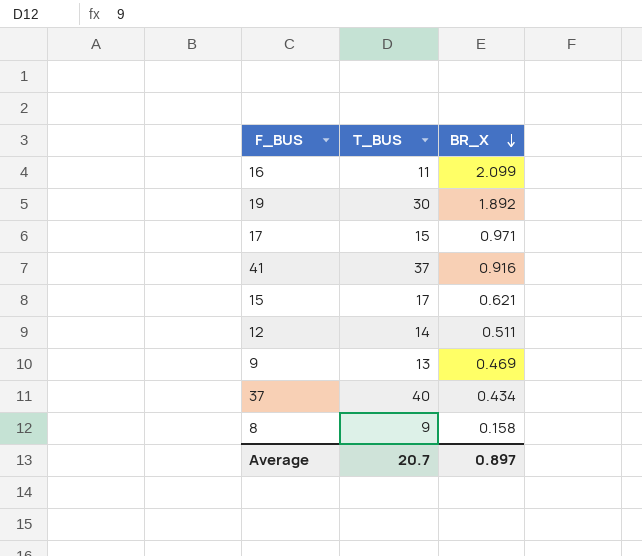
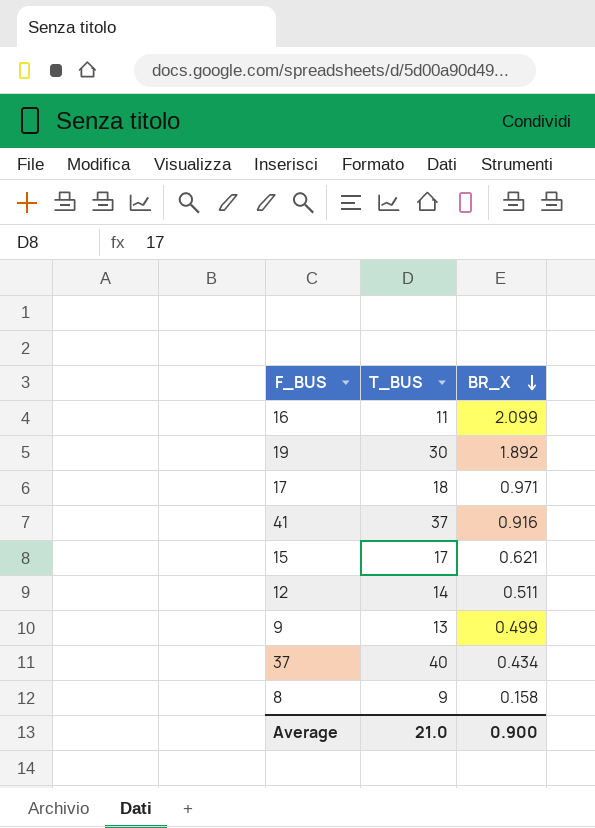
17 | T_BUS: 15 -> 18
9 | BR_X: 0.469 -> 0.499
Average | T_BUS: 20.7 -> 21.0
Average | BR_X: 0.897 -> 0.900

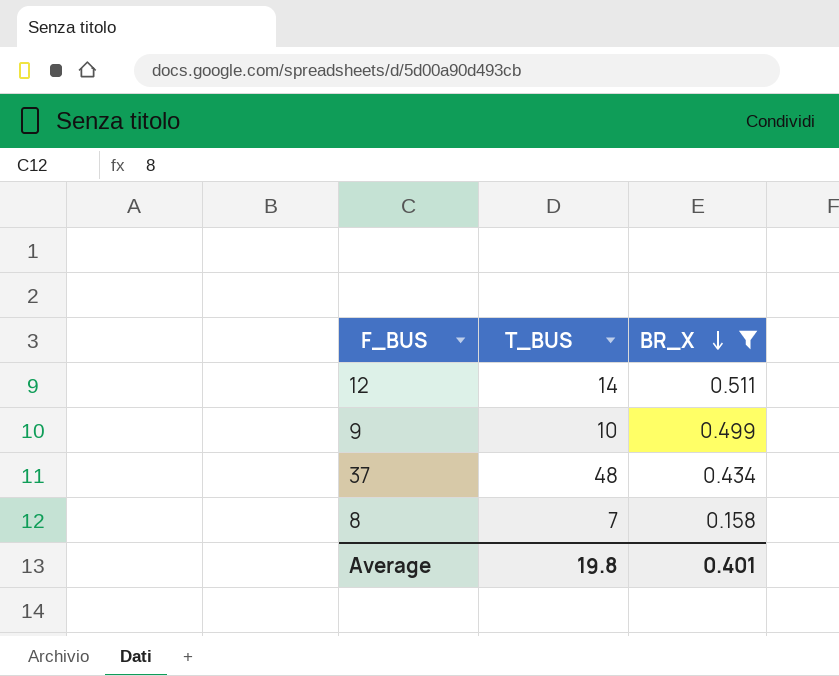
filter: none -> BR_X <= 0.511
9 | T_BUS: 13 -> 10
37 | T_BUS: 40 -> 48
8 | T_BUS: 9 -> 7
Average | T_BUS: 21.0 -> 19.8
Average | BR_X: 0.900 -> 0.401

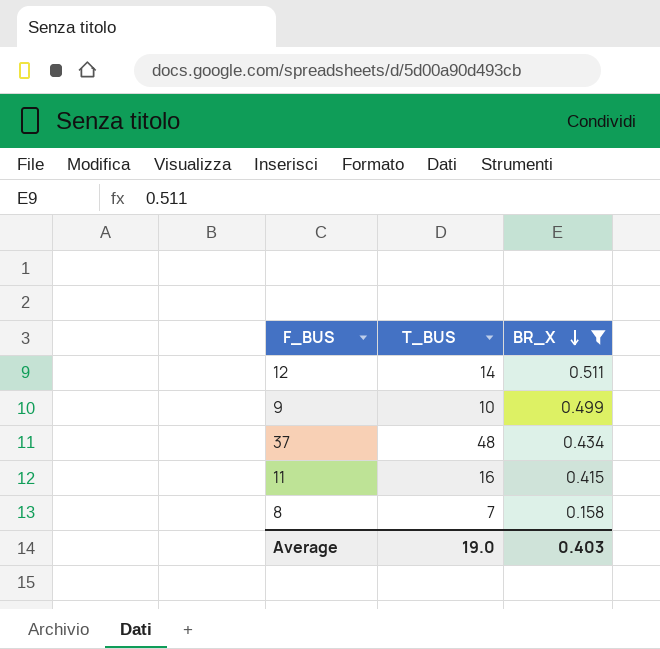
row 11: none -> 16 | 0.415
Average | T_BUS: 19.8 -> 19.0
Average | BR_X: 0.401 -> 0.403

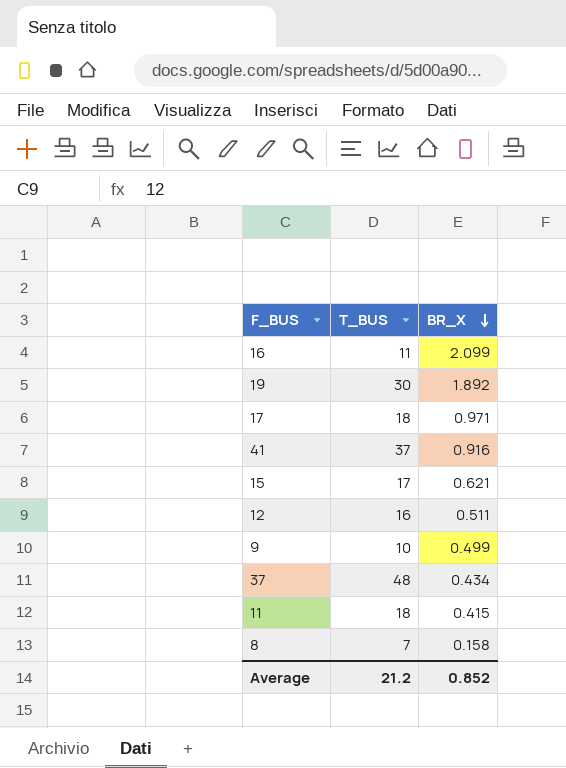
filter: BR_X <= 0.511 -> none
12 | T_BUS: 14 -> 16
11 | T_BUS: 16 -> 18
Average | T_BUS: 19.0 -> 21.2
Average | BR_X: 0.403 -> 0.852

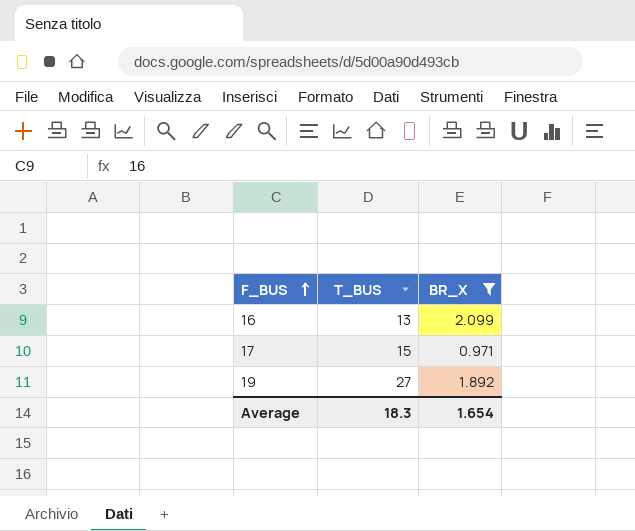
filter: none -> BR_X >= 0.971
row order: BR_X descending -> F_BUS ascending
16 | T_BUS: 11 -> 13
17 | T_BUS: 18 -> 15
19 | T_BUS: 30 -> 27
Average | T_BUS: 21.2 -> 18.3
Average | BR_X: 0.852 -> 1.654

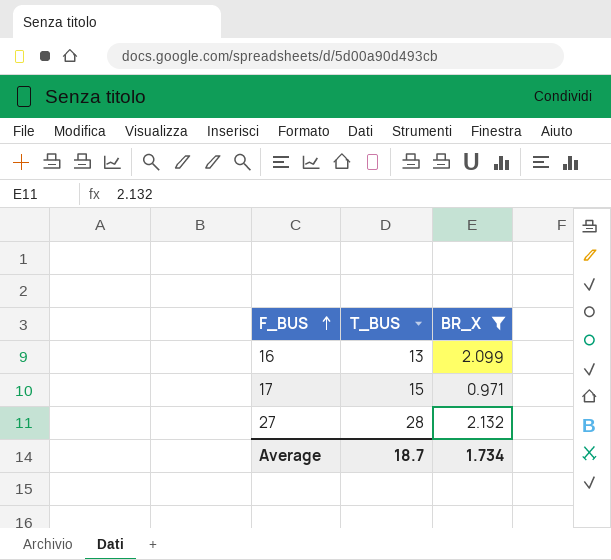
row 19: 27 | 1.892 -> none
row 27: none -> 28 | 2.132
Average | T_BUS: 18.3 -> 18.7
Average | BR_X: 1.654 -> 1.734

